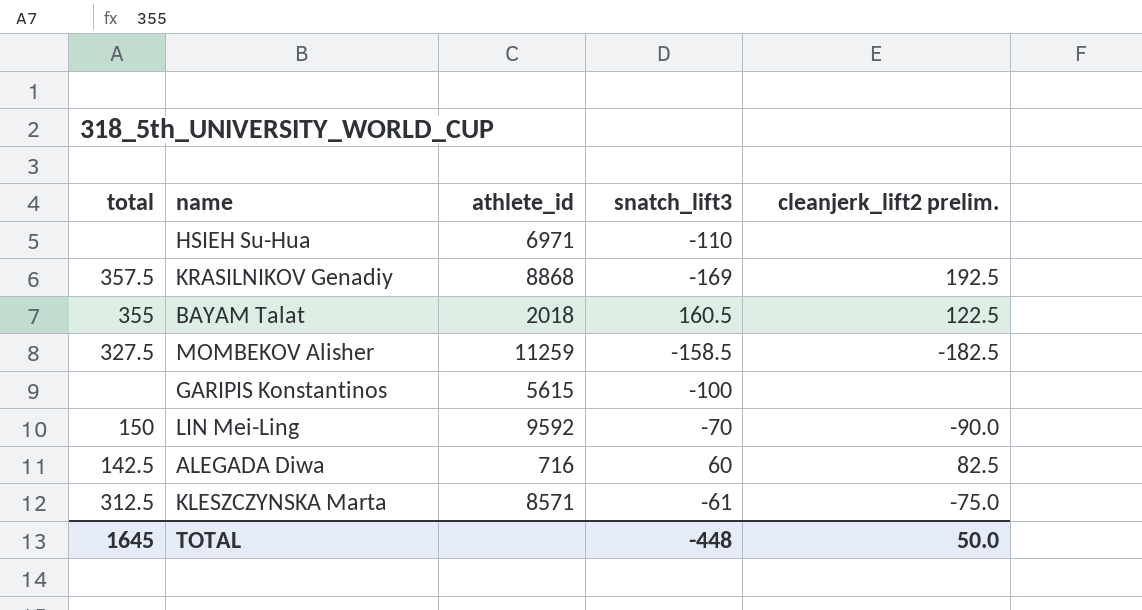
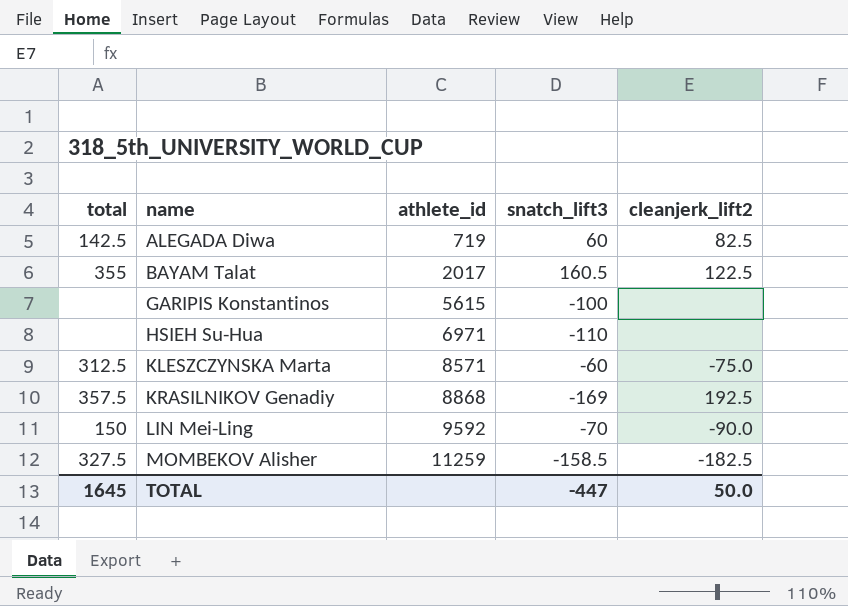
row order: none -> name ascending
column name: cleanjerk_lift2 prelim. -> cleanjerk_lift2
ALEGADA Diwa | athlete_id: 716 -> 719
BAYAM Talat | athlete_id: 2018 -> 2017
KLESZCZYNSKA Marta | snatch_lift3: -61 -> -60
TOTAL | snatch_lift3: -448 -> -447

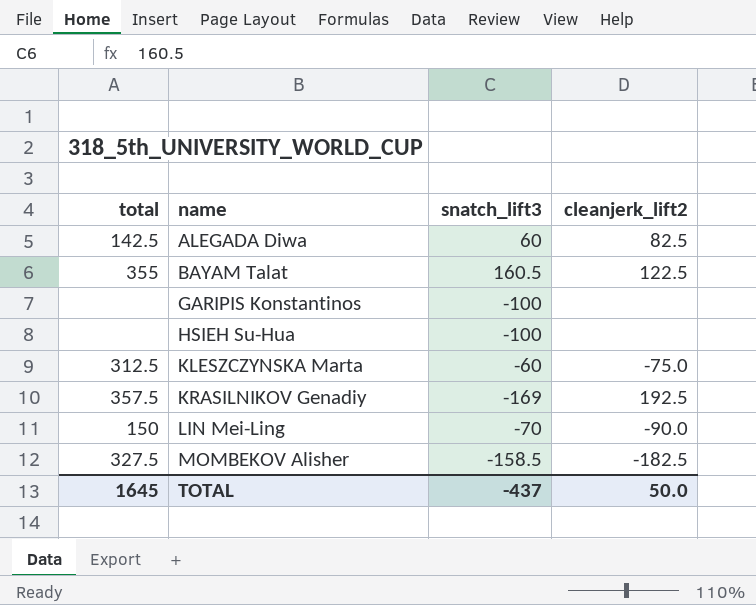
column athlete_id | position: 3 -> none
HSIEH Su-Hua | snatch_lift3: -110 -> -100
TOTAL | snatch_lift3: -447 -> -437

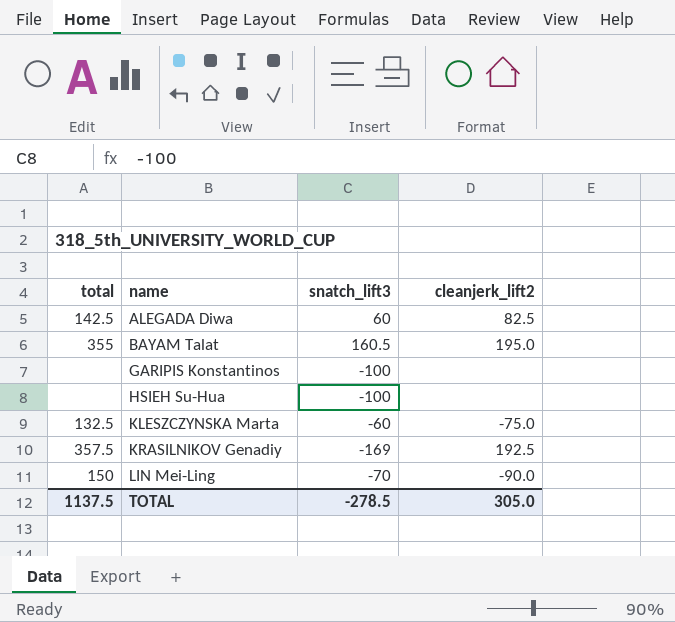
row MOMBEKOV Alisher: 327.5 | -158.5 | -182.5 -> none
BAYAM Talat | cleanjerk_lift2: 122.5 -> 195.0
KLESZCZYNSKA Marta | total: 312.5 -> 132.5
TOTAL | total: 1645 -> 1137.5
TOTAL | snatch_lift3: -437 -> -278.5
TOTAL | cleanjerk_lift2: 50.0 -> 305.0

